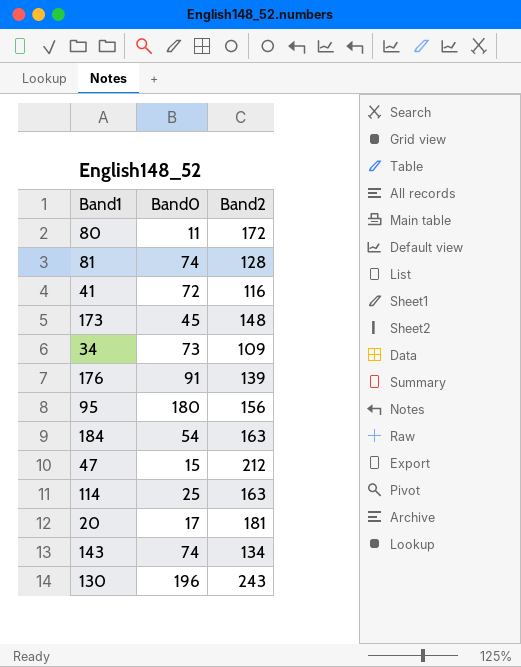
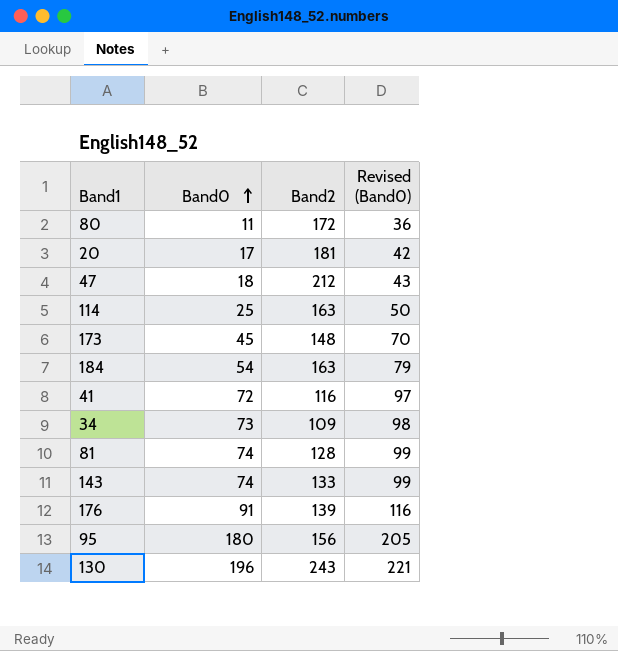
row order: none -> Band0 ascending
column Revised (Band0) | formula: none -> [Band0] + 25
47 | Band0: 15 -> 18
143 | Band2: 134 -> 133

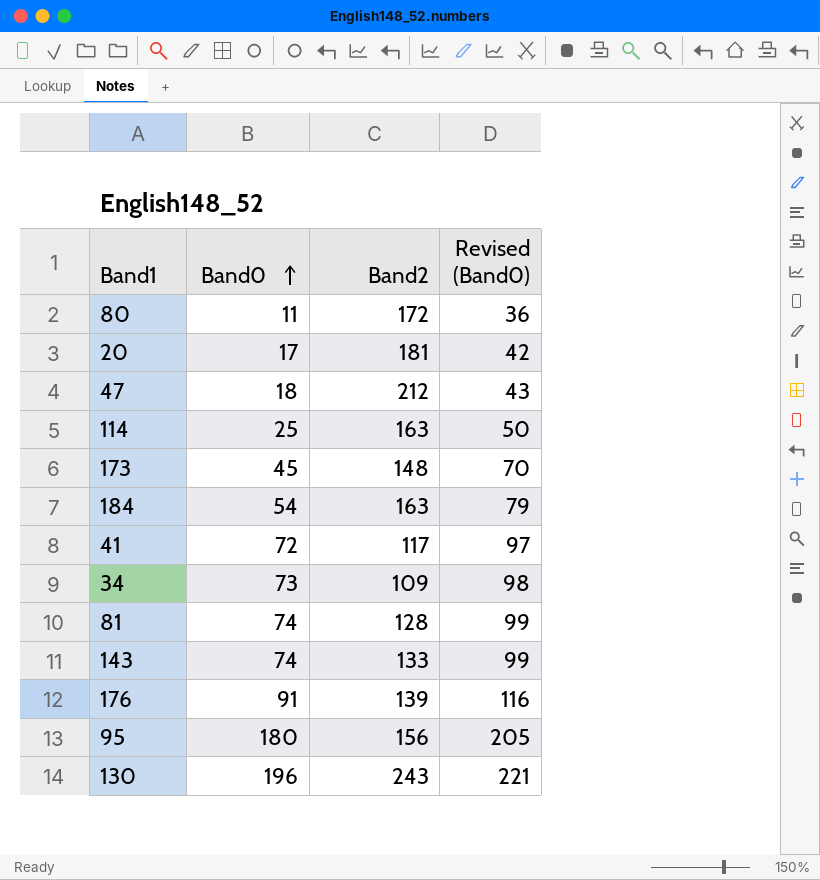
41 | Band2: 116 -> 117

